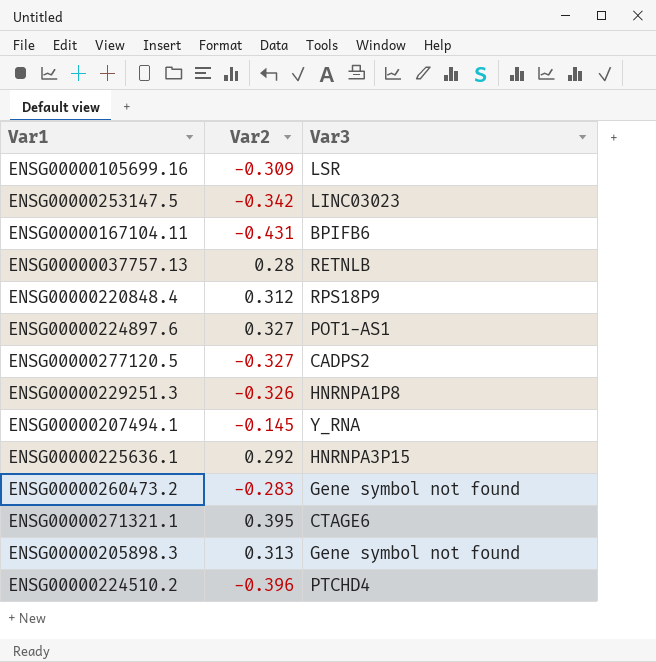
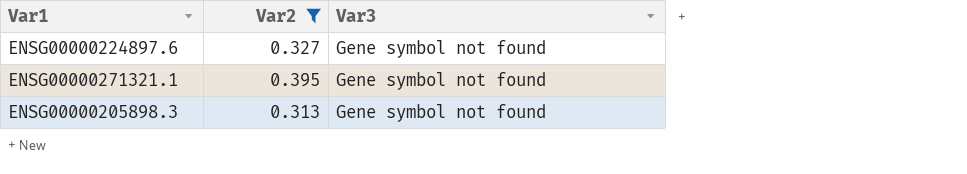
filter: none -> Var2 >= 0.313
ENSG00000224897.6 | Var3: POT1-AS1 -> Gene symbol not found
ENSG00000271321.1 | Var3: CTAGE6 -> Gene symbol not found

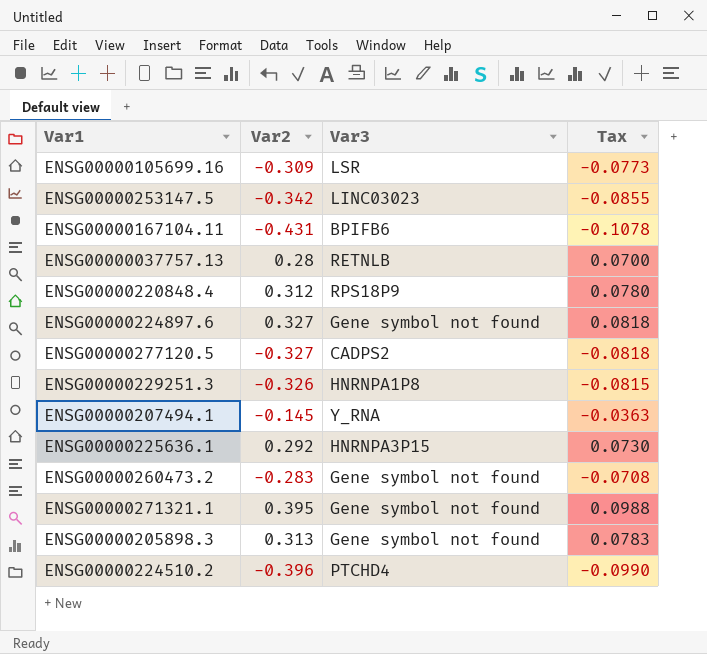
filter: Var2 >= 0.313 -> none
column Tax | formula: none -> [Var2] * 0.25

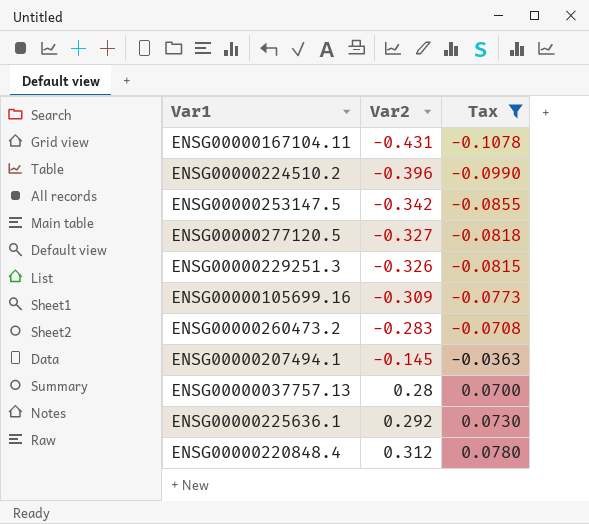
filter: none -> Tax <= 0.0780
row order: none -> Var2 ascending
column Var3 | position: 3 -> none

